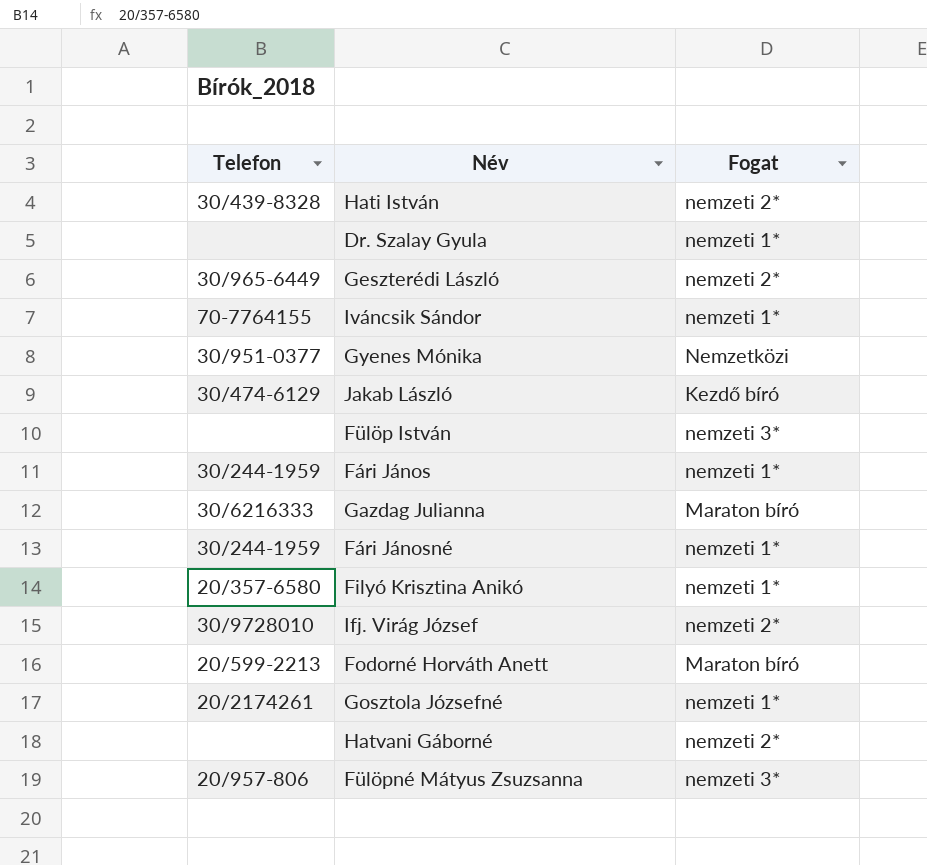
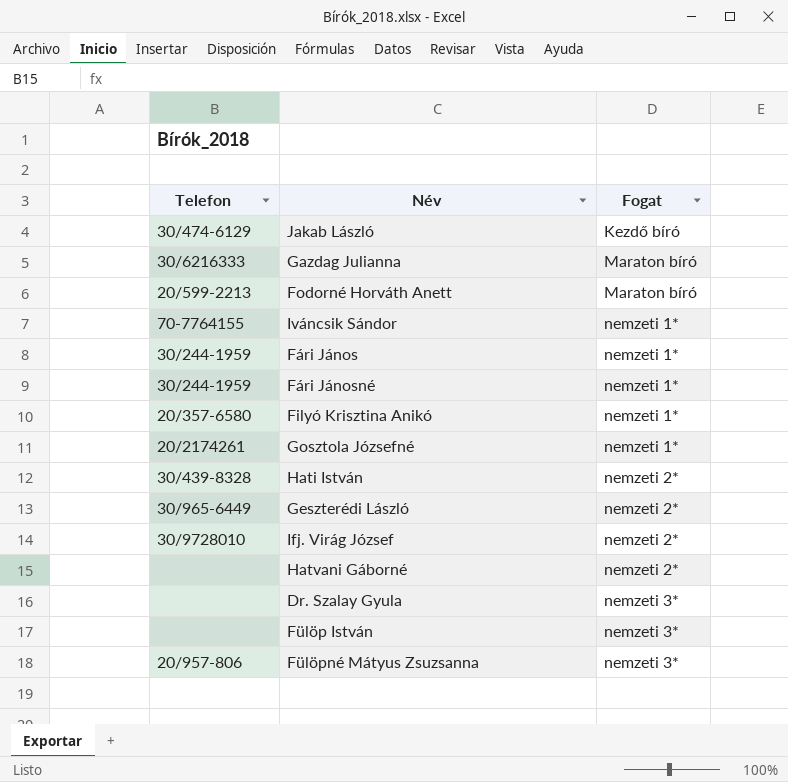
row order: none -> Fogat ascending
row Gyenes Mónika: 30/951-0377 | Nemzetközi -> none
Dr. Szalay Gyula | Fogat: nemzeti 1* -> nemzeti 3*

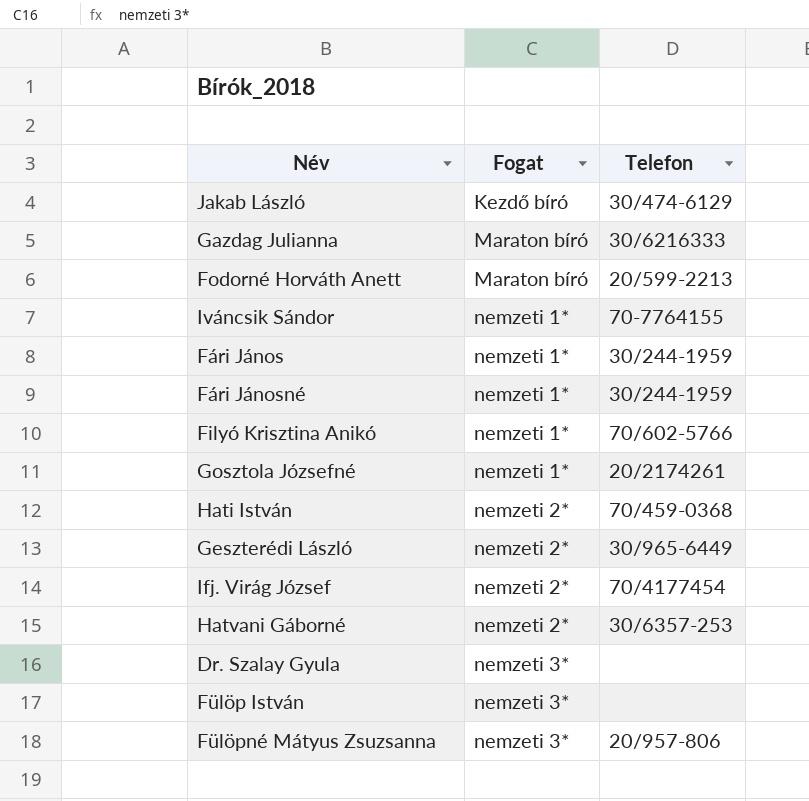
column Telefon | position: 1 -> 3
Filyó Krisztina Anikó | Telefon: 20/357-6580 -> 70/602-5766
Hati István | Telefon: 30/439-8328 -> 70/459-0368
Ifj. Virág József | Telefon: 30/9728010 -> 70/4177454
Hatvani Gáborné | Telefon: none -> 30/6357-253

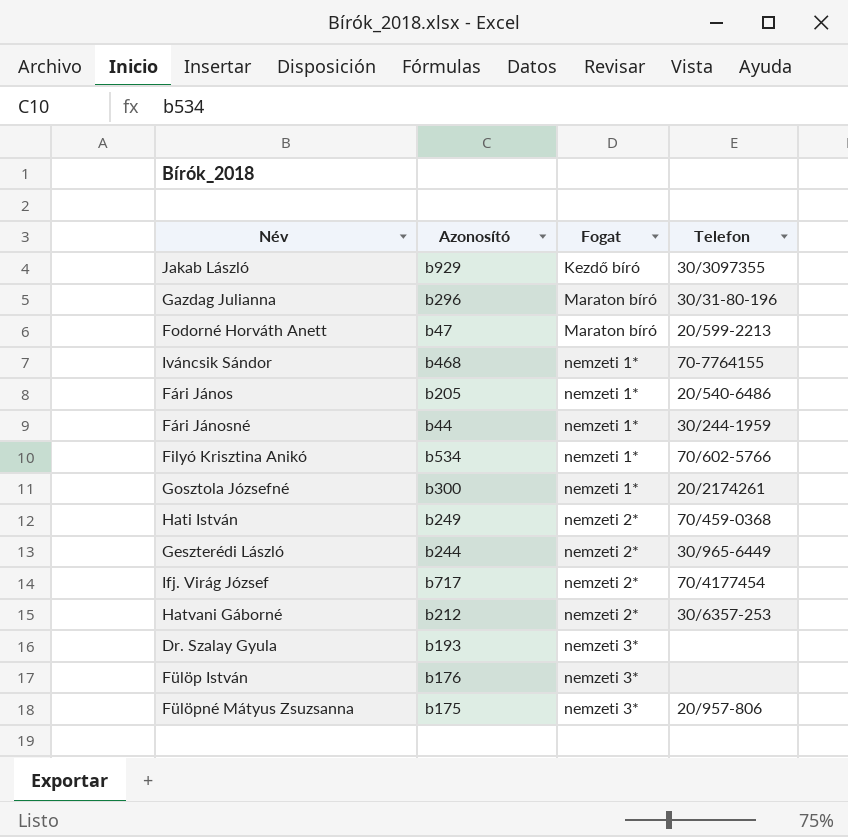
column Azonosító | position: none -> 2
Jakab László | Telefon: 30/474-6129 -> 30/3097355
Gazdag Julianna | Telefon: 30/6216333 -> 30/31-80-196
Fári János | Telefon: 30/244-1959 -> 20/540-6486

